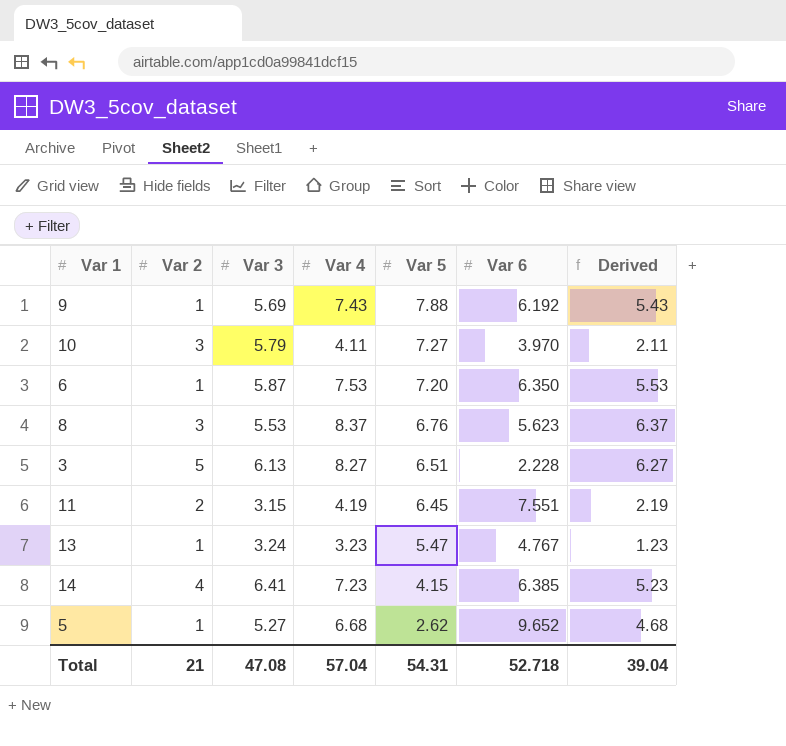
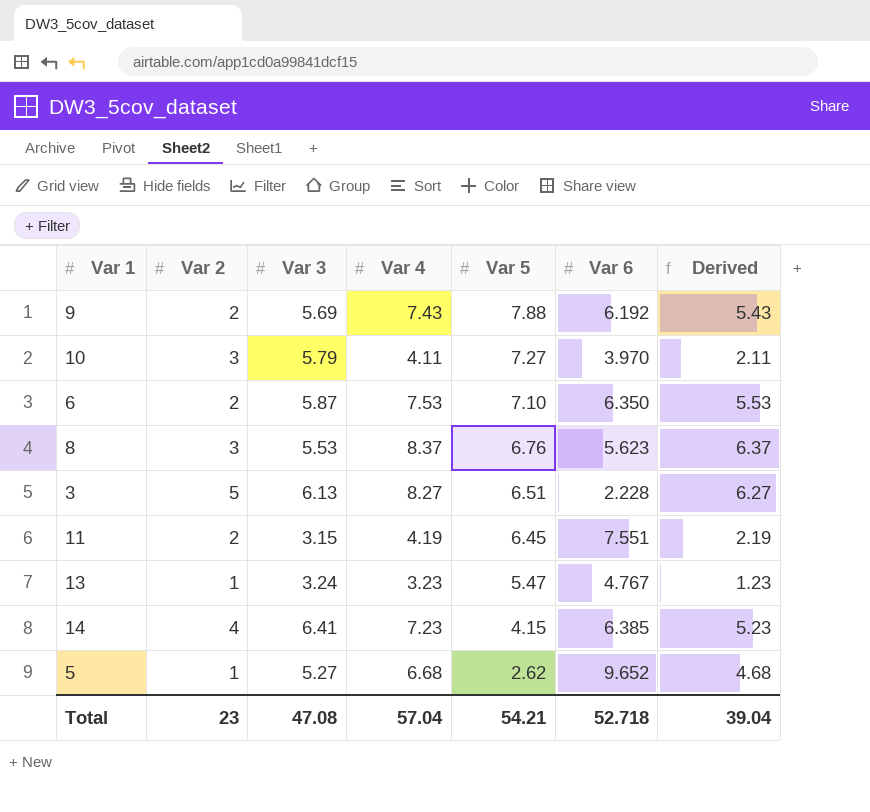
9 | Var 2: 1 -> 2
6 | Var 2: 1 -> 2
6 | Var 5: 7.20 -> 7.10
Total | Var 2: 21 -> 23
Total | Var 5: 54.31 -> 54.21

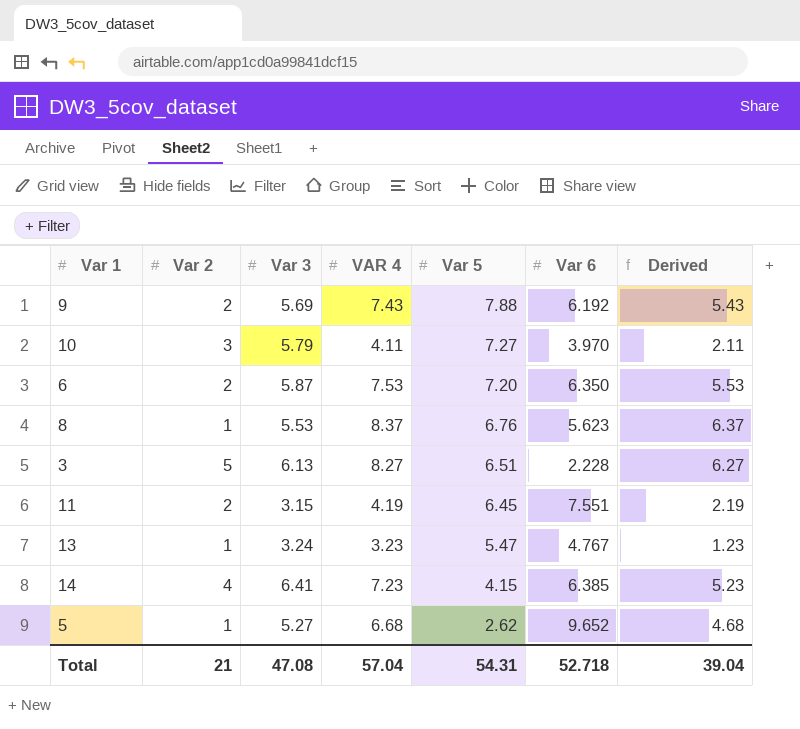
column name: Var 4 -> VAR 4
6 | Var 5: 7.10 -> 7.20
8 | Var 2: 3 -> 1
Total | Var 2: 23 -> 21
Total | Var 5: 54.21 -> 54.31

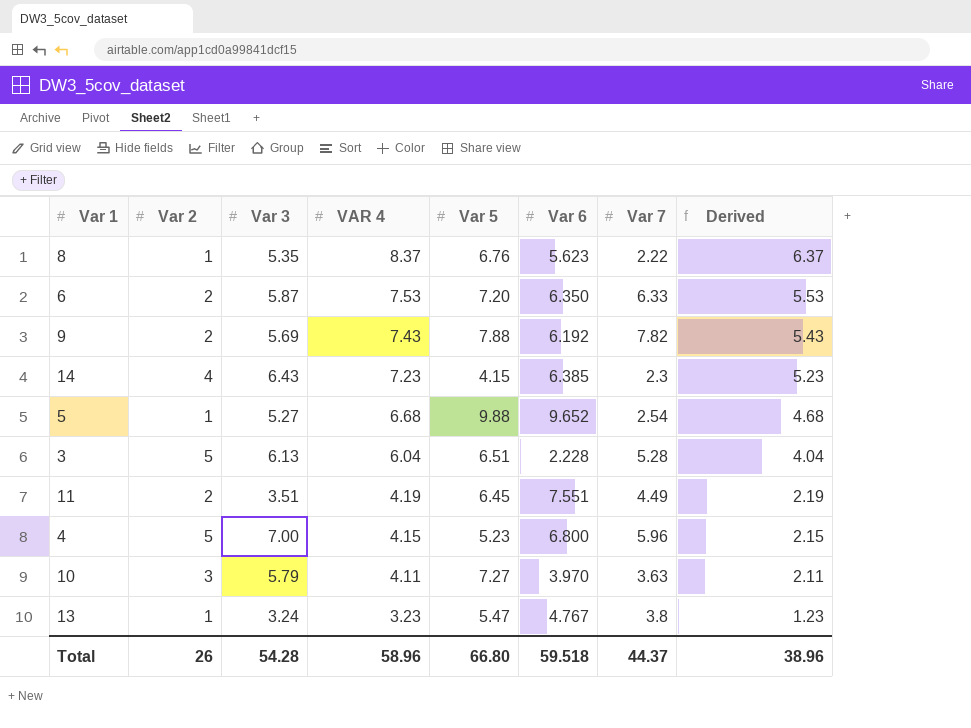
row order: Var 5 descending -> VAR 4 descending
column Var 7 | position: none -> 7
8 | Var 3: 5.53 -> 5.35
14 | Var 3: 6.41 -> 6.43
5 | Var 5: 2.62 -> 9.88
3 | VAR 4: 8.27 -> 6.04
3 | Derived: 6.27 -> 4.04
11 | Var 3: 3.15 -> 3.51
row 4: none -> 5 | 7.00 | 4.15 | 5.23 | 6.800 | 5.96 | 2.15
Total | Var 2: 21 -> 26
Total | Var 3: 47.08 -> 54.28
Total | VAR 4: 57.04 -> 58.96
Total | Var 5: 54.31 -> 66.80
Total | Var 6: 52.718 -> 59.518
Total | Derived: 39.04 -> 38.96

